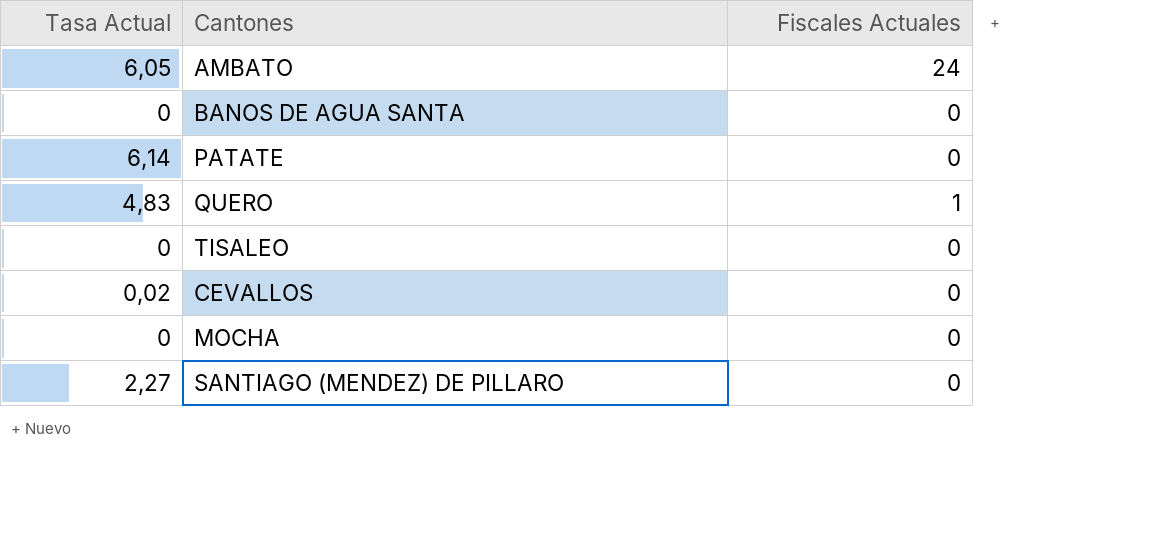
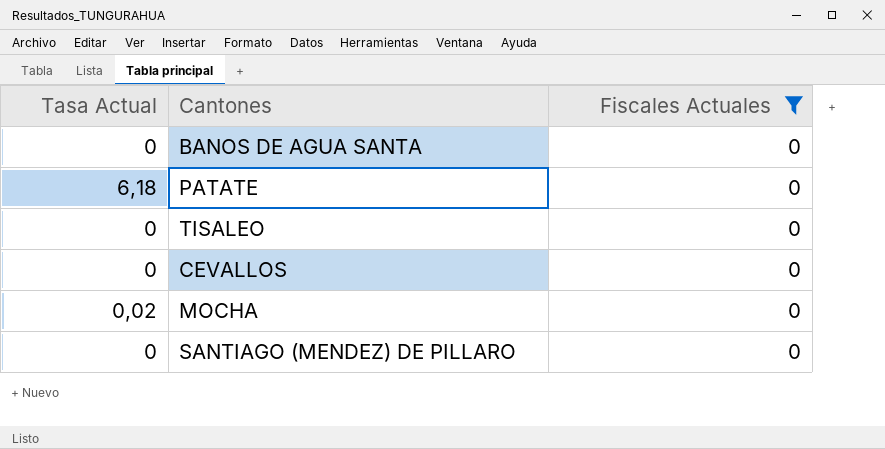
filter: none -> Fiscales Actuales = 0
PATATE | Tasa Actual: 6,14 -> 6,18
CEVALLOS | Tasa Actual: 0,02 -> 0
MOCHA | Tasa Actual: 0 -> 0,02
SANTIAGO (MENDEZ) DE PILLARO | Tasa Actual: 2,27 -> 0

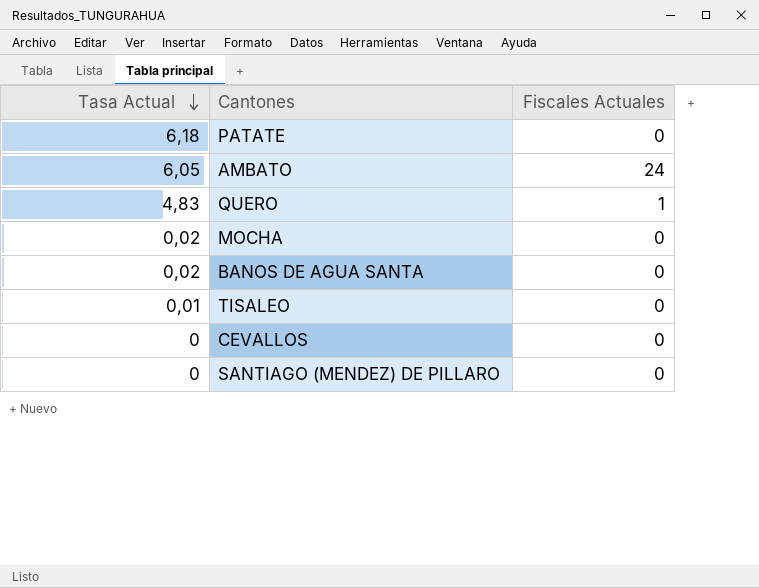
filter: Fiscales Actuales = 0 -> none
row order: none -> Tasa Actual descending
BANOS DE AGUA SANTA | Tasa Actual: 0 -> 0,02
TISALEO | Tasa Actual: 0 -> 0,01

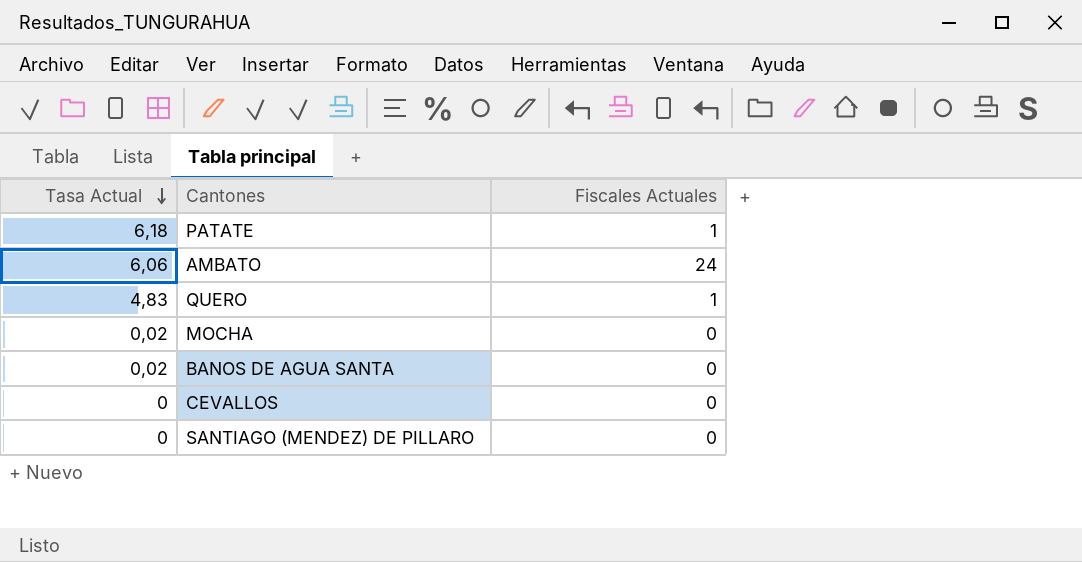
row TISALEO: 0,01 | 0 -> none
PATATE | Fiscales Actuales: 0 -> 1
AMBATO | Tasa Actual: 6,05 -> 6,06

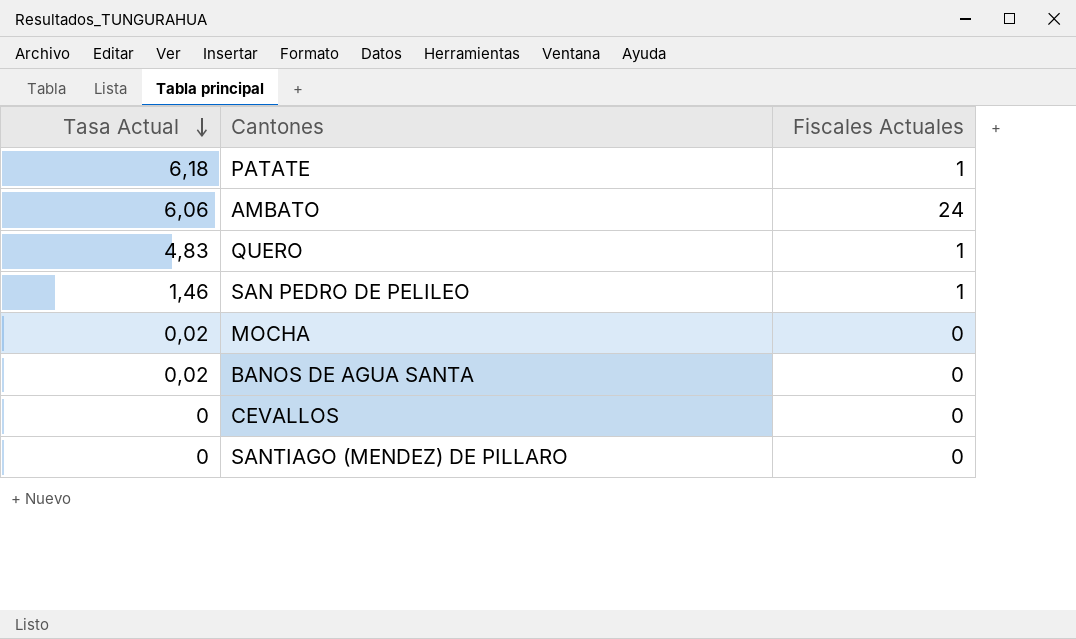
row SAN PEDRO DE PELILEO: none -> 1,46 | 1

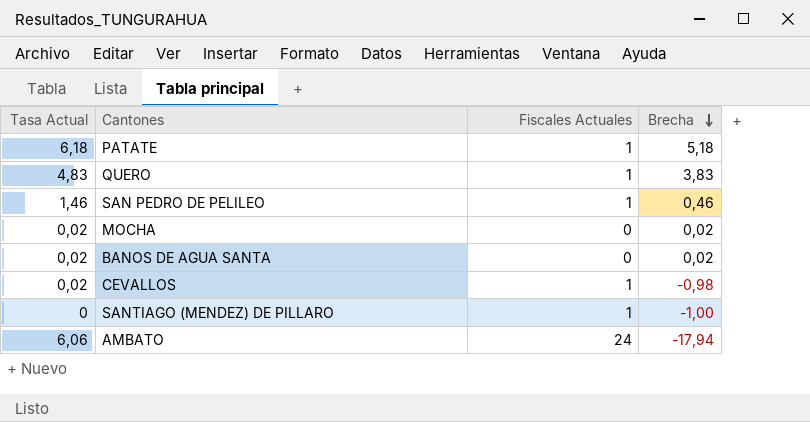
row order: Tasa Actual descending -> Brecha descending
column Brecha | formula: none -> [Tasa Actual] - [Fiscales Actuales]
CEVALLOS | Tasa Actual: 0 -> 0,02
CEVALLOS | Fiscales Actuales: 0 -> 1
SANTIAGO (MENDEZ) DE PILLARO | Fiscales Actuales: 0 -> 1

